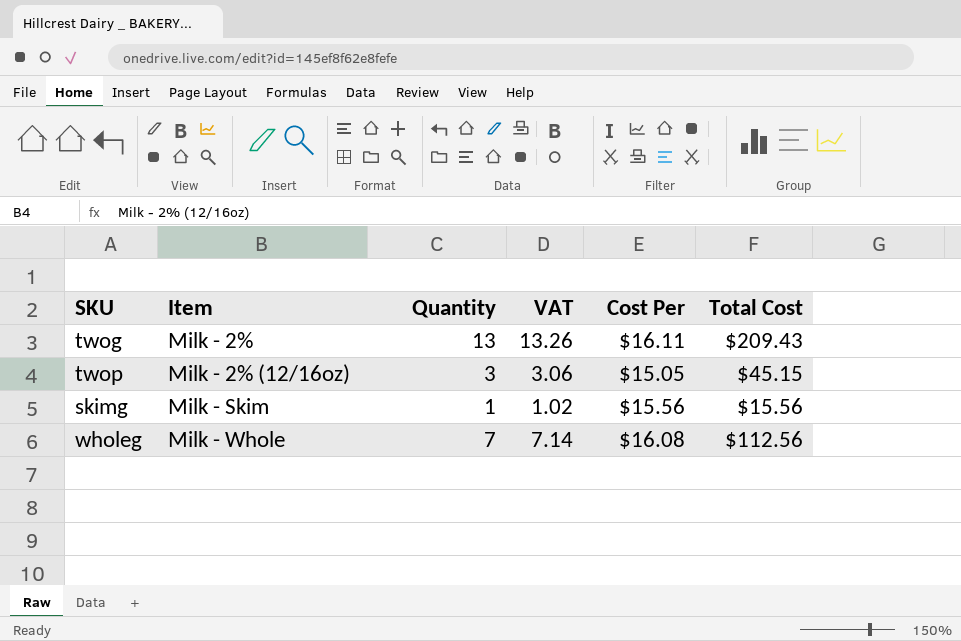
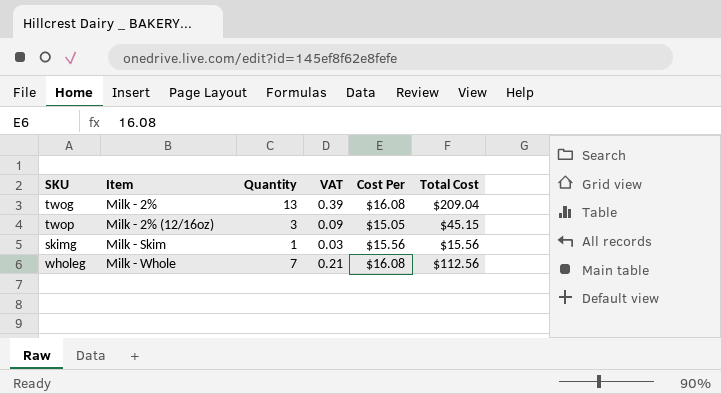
column VAT | formula: [Quantity] * 1.02 -> [Quantity] * 0.03
twog | Cost Per: $16.11 -> $16.08
twog | Total Cost: $209.43 -> $209.04

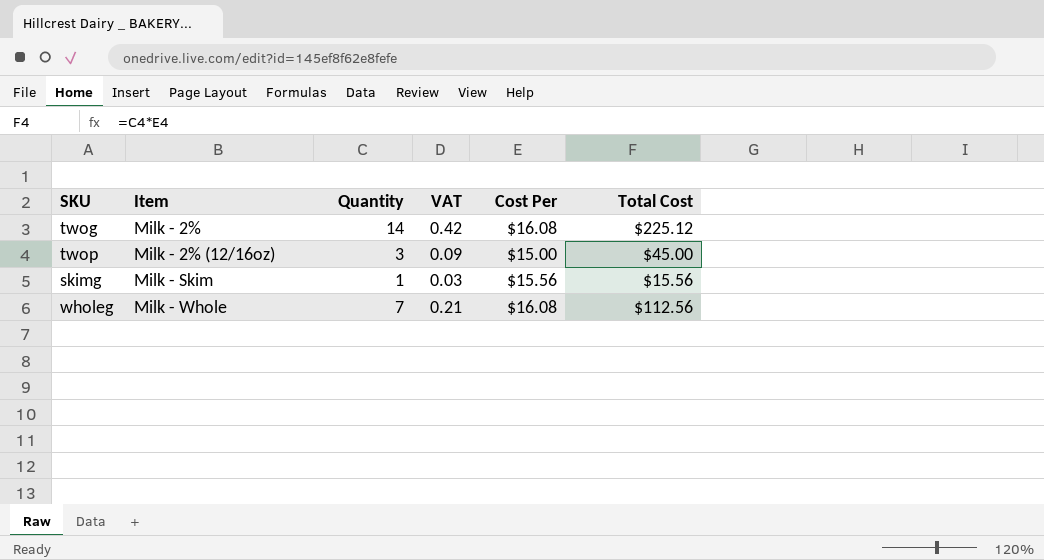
twog | Quantity: 13 -> 14
twog | VAT: 0.39 -> 0.42
twog | Total Cost: $209.04 -> $225.12
twop | Cost Per: $15.05 -> $15.00
twop | Total Cost: $45.15 -> $45.00

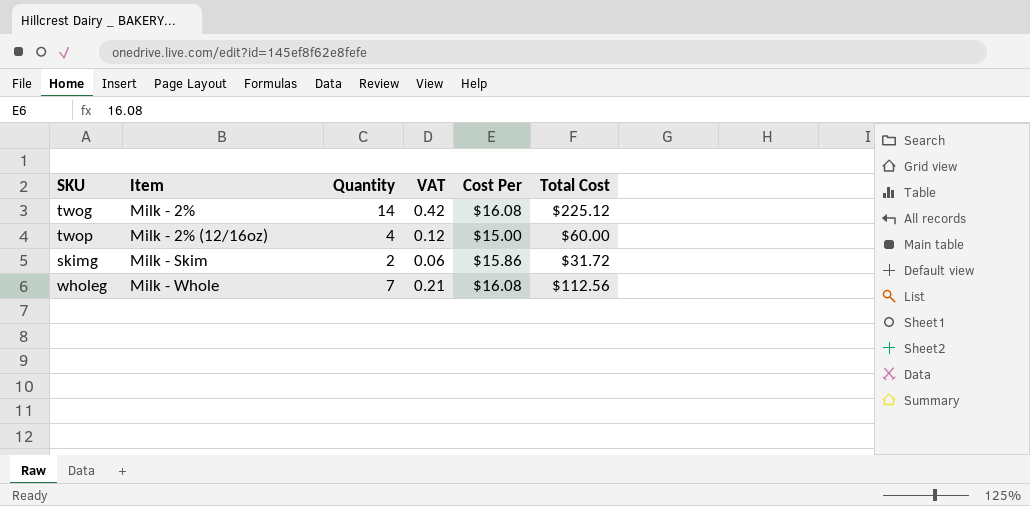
twop | Quantity: 3 -> 4
twop | VAT: 0.09 -> 0.12
twop | Total Cost: $45.00 -> $60.00
skimg | Quantity: 1 -> 2
skimg | VAT: 0.03 -> 0.06
skimg | Cost Per: $15.56 -> $15.86
skimg | Total Cost: $15.56 -> $31.72

